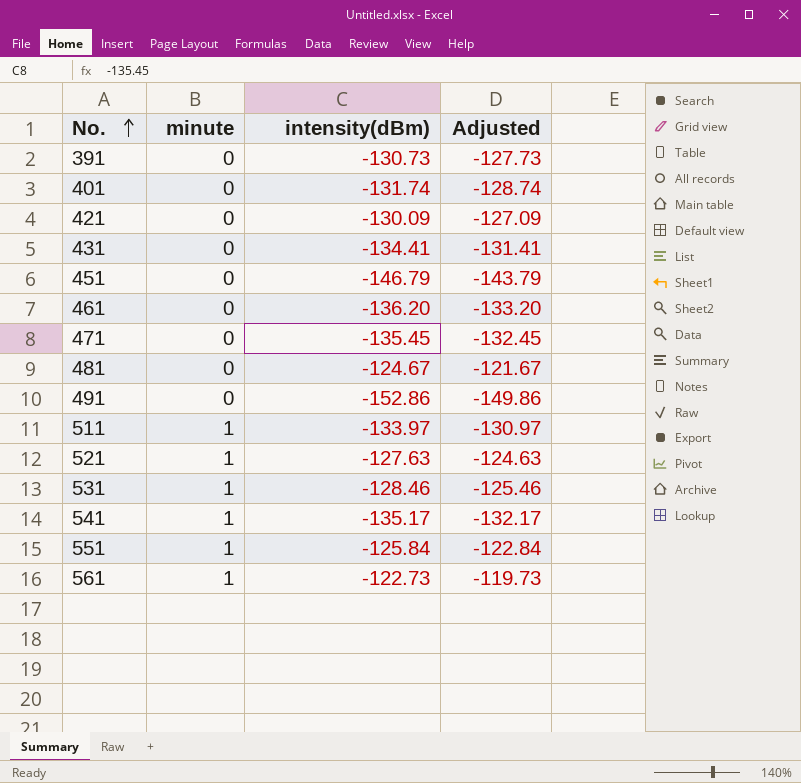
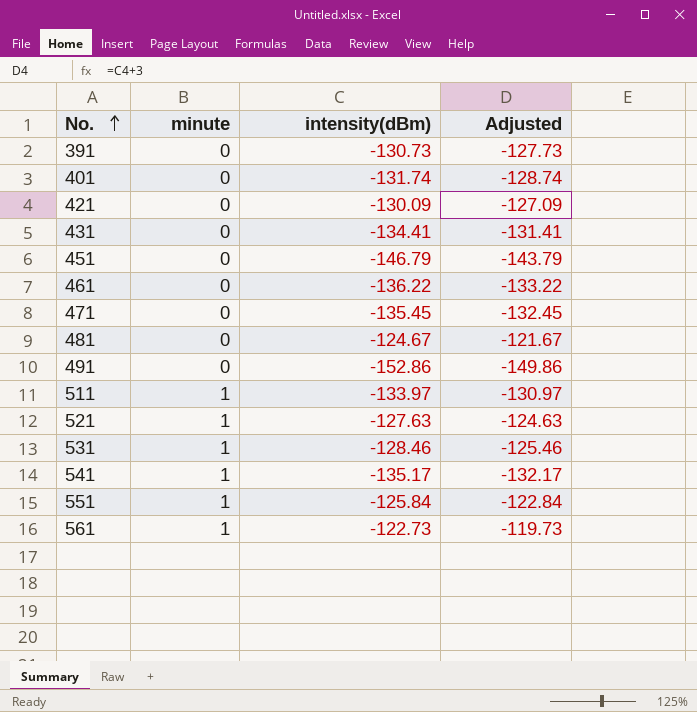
461 | intensity(dBm): -136.20 -> -136.22
461 | Adjusted: -133.20 -> -133.22

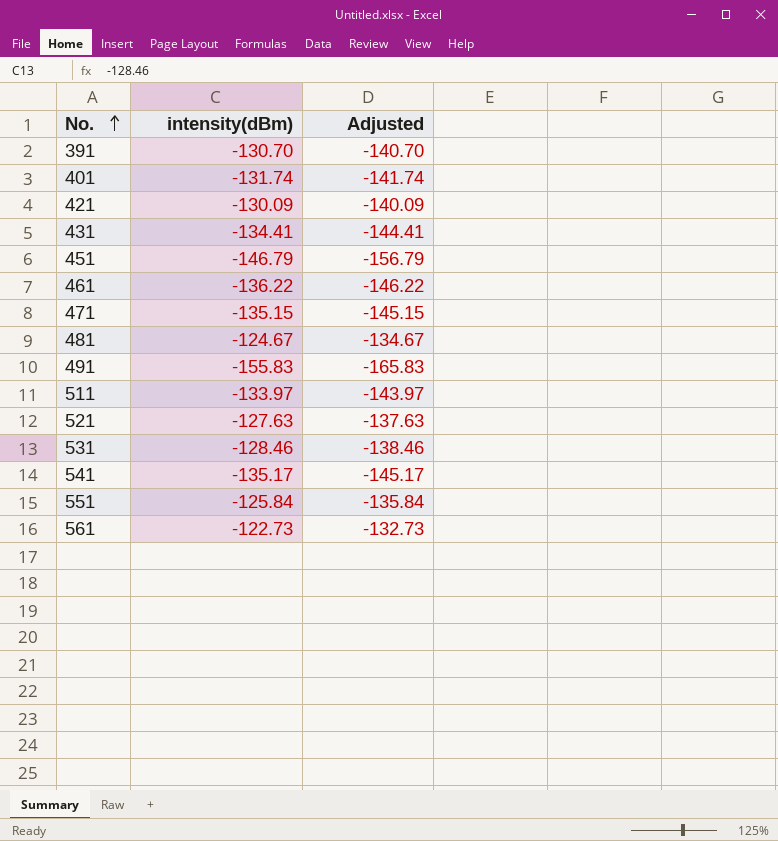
column minute | position: 2 -> none
column Adjusted | formula: [intensity(dBm)] + 3 -> [intensity(dBm)] - 10
391 | intensity(dBm): -130.73 -> -130.70
471 | intensity(dBm): -135.45 -> -135.15
491 | intensity(dBm): -152.86 -> -155.83

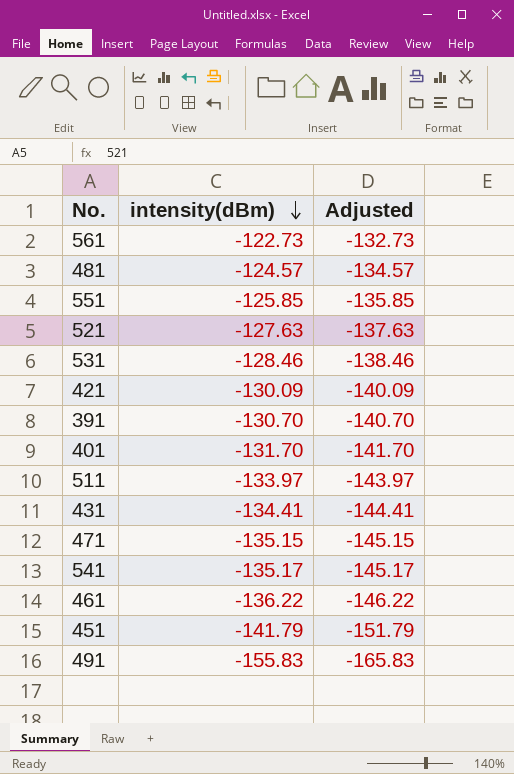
row order: No. ascending -> intensity(dBm) descending
481 | intensity(dBm): -124.67 -> -124.57
481 | Adjusted: -134.67 -> -134.57
551 | intensity(dBm): -125.84 -> -125.85
551 | Adjusted: -135.84 -> -135.85
401 | intensity(dBm): -131.74 -> -131.70
401 | Adjusted: -141.74 -> -141.70
451 | intensity(dBm): -146.79 -> -141.79
451 | Adjusted: -156.79 -> -151.79

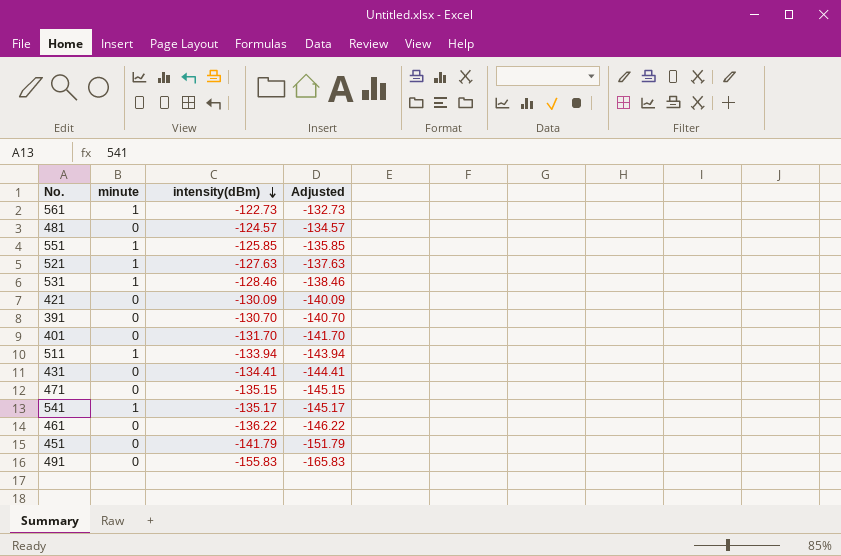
column minute | position: none -> 2
511 | intensity(dBm): -133.97 -> -133.94
511 | Adjusted: -143.97 -> -143.94

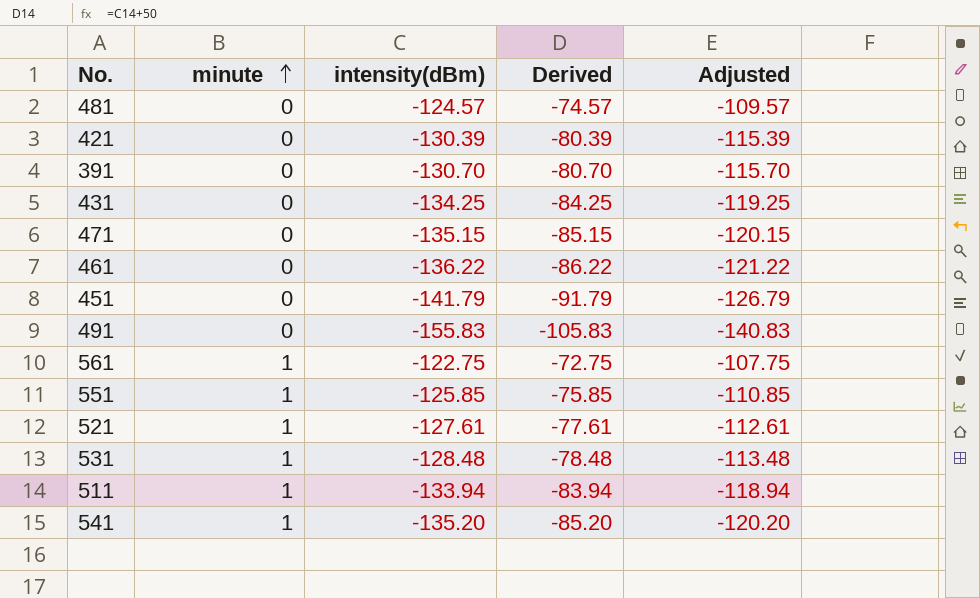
row order: intensity(dBm) descending -> minute ascending
column Derived | formula: none -> [intensity(dBm)] + 50
column Adjusted | formula: [intensity(dBm)] - 10 -> [intensity(dBm)] + 15
row 401: 0 | -131.70 | -141.70 -> none
421 | intensity(dBm): -130.09 -> -130.39
431 | intensity(dBm): -134.41 -> -134.25
561 | intensity(dBm): -122.73 -> -122.75
521 | intensity(dBm): -127.63 -> -127.61
531 | intensity(dBm): -128.46 -> -128.48
541 | intensity(dBm): -135.17 -> -135.20

